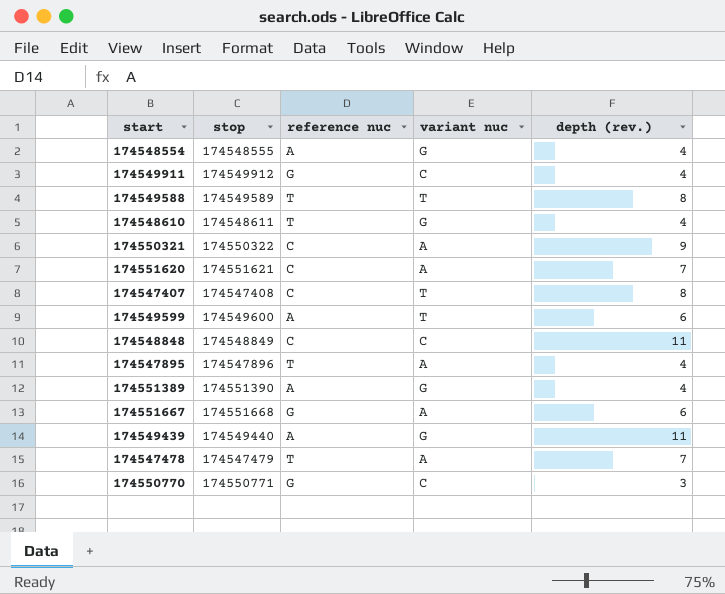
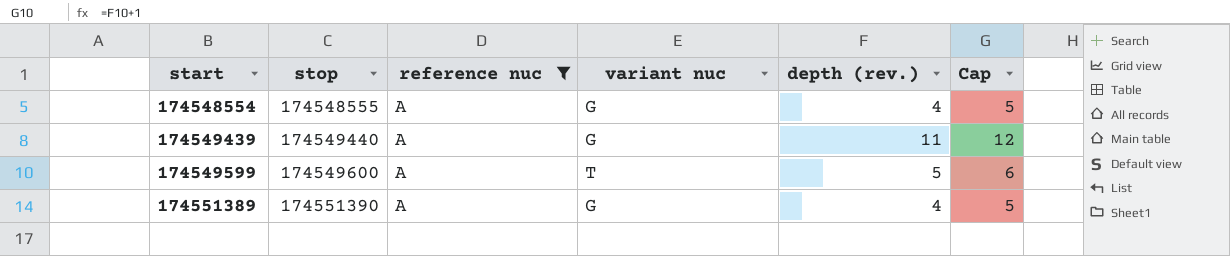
filter: none -> reference nuc = A
row order: none -> start ascending
column Cap | formula: none -> [depth (rev.)] + 1
174549599 | depth (rev.): 6 -> 5

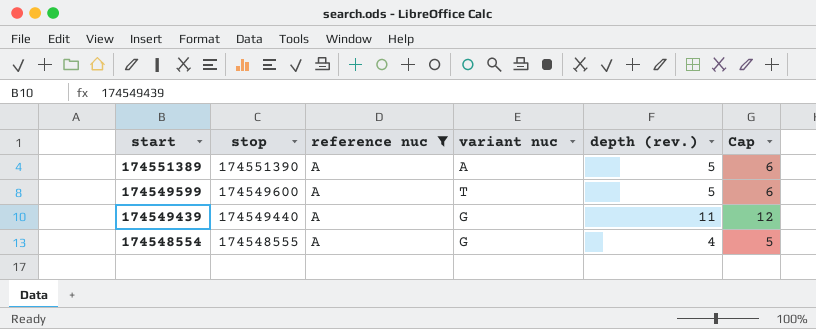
row order: start ascending -> start descending
174551389 | variant nuc: G -> A
174551389 | depth (rev.): 4 -> 5
174551389 | Cap: 5 -> 6

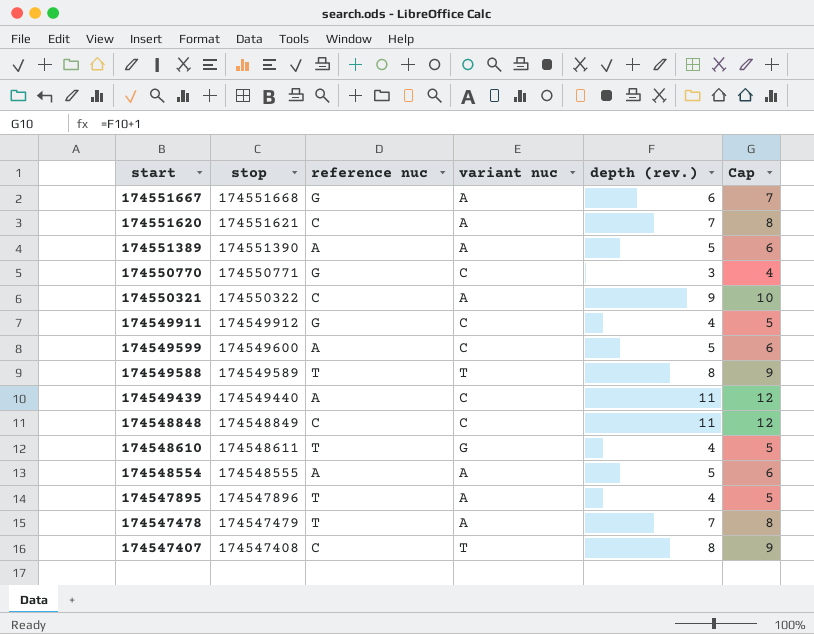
filter: reference nuc = A -> none
174549599 | variant nuc: T -> C
174549439 | variant nuc: G -> C
174548554 | variant nuc: G -> A
174548554 | depth (rev.): 4 -> 5
174548554 | Cap: 5 -> 6

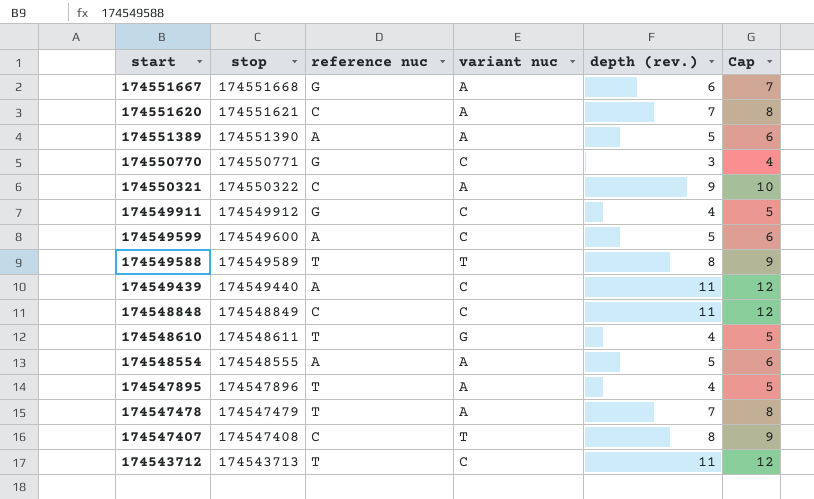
row 174543712: none -> 174543713 | T | C | 11 | 12

